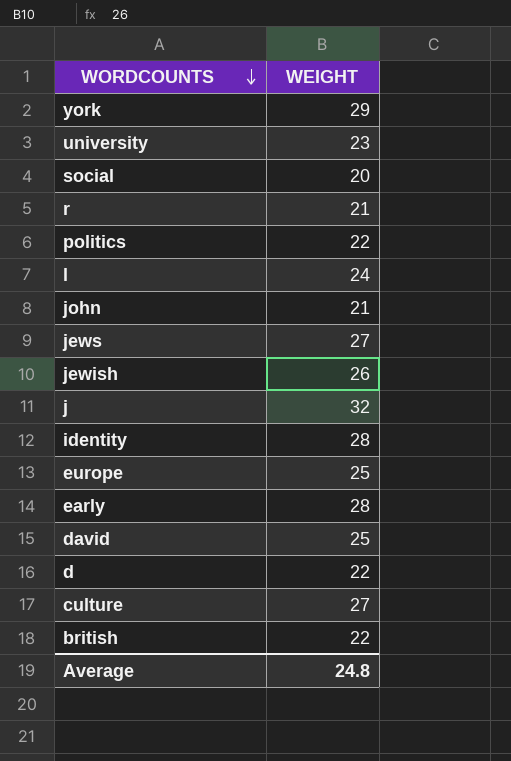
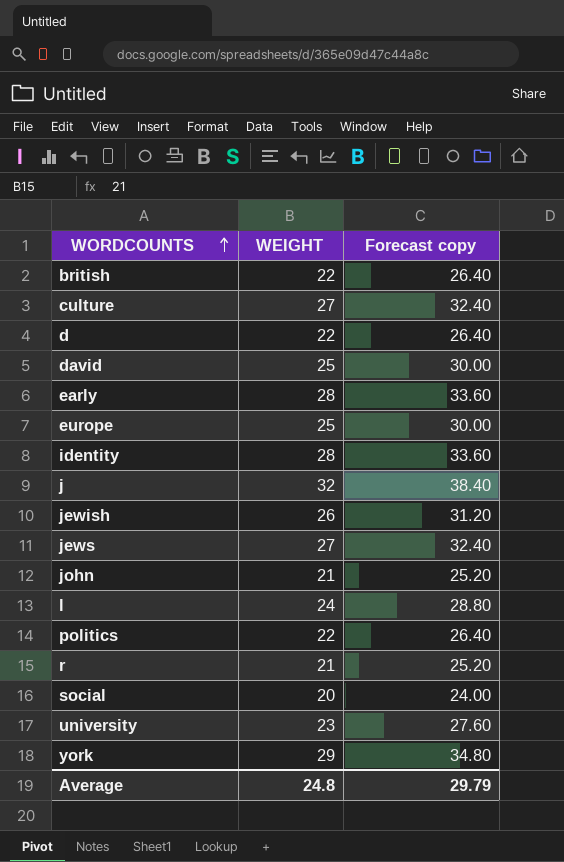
row order: WORDCOUNTS descending -> WORDCOUNTS ascending
column Forecast copy | formula: none -> [WEIGHT] * 1.2

